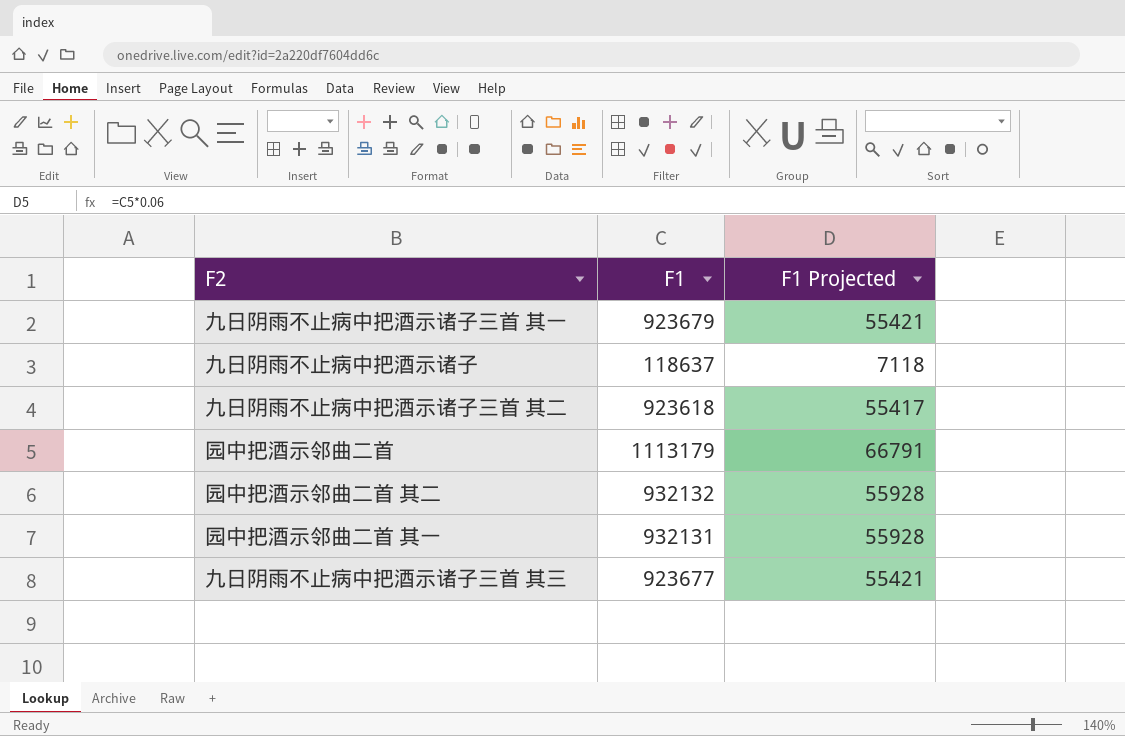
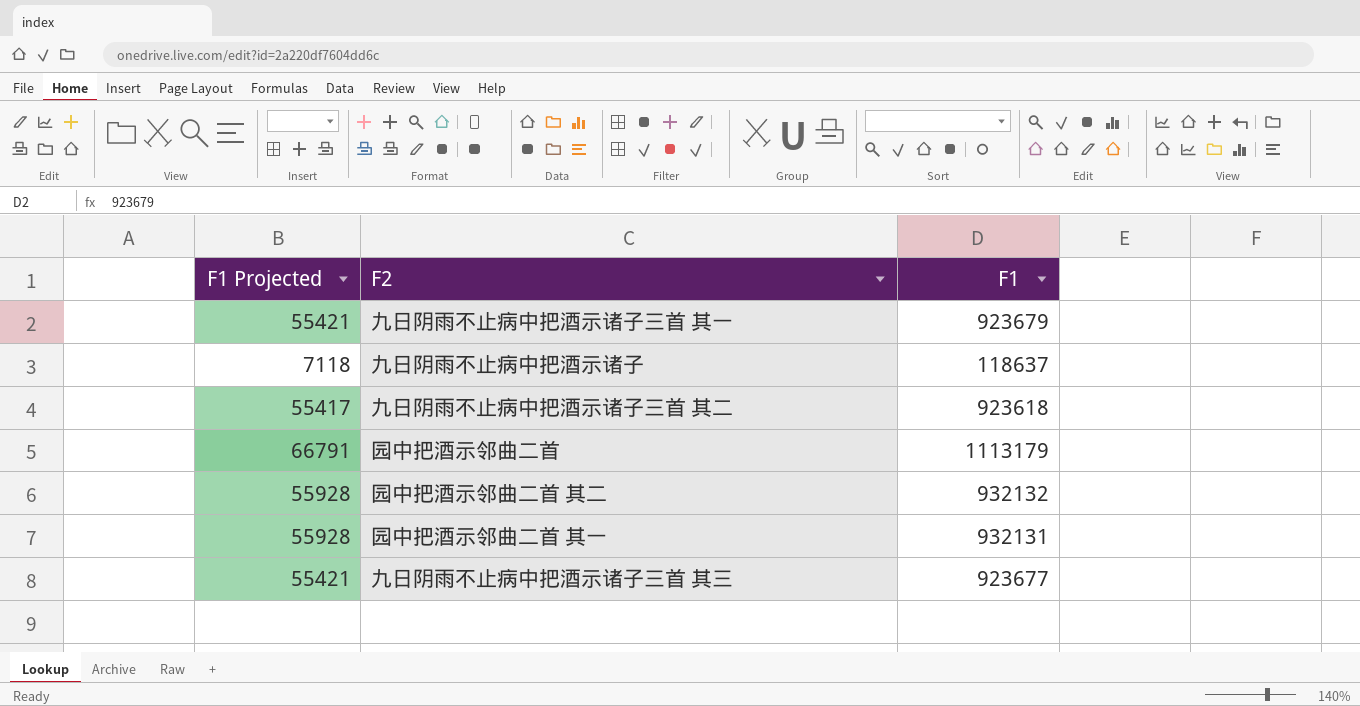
column F1 Projected | position: 3 -> 1

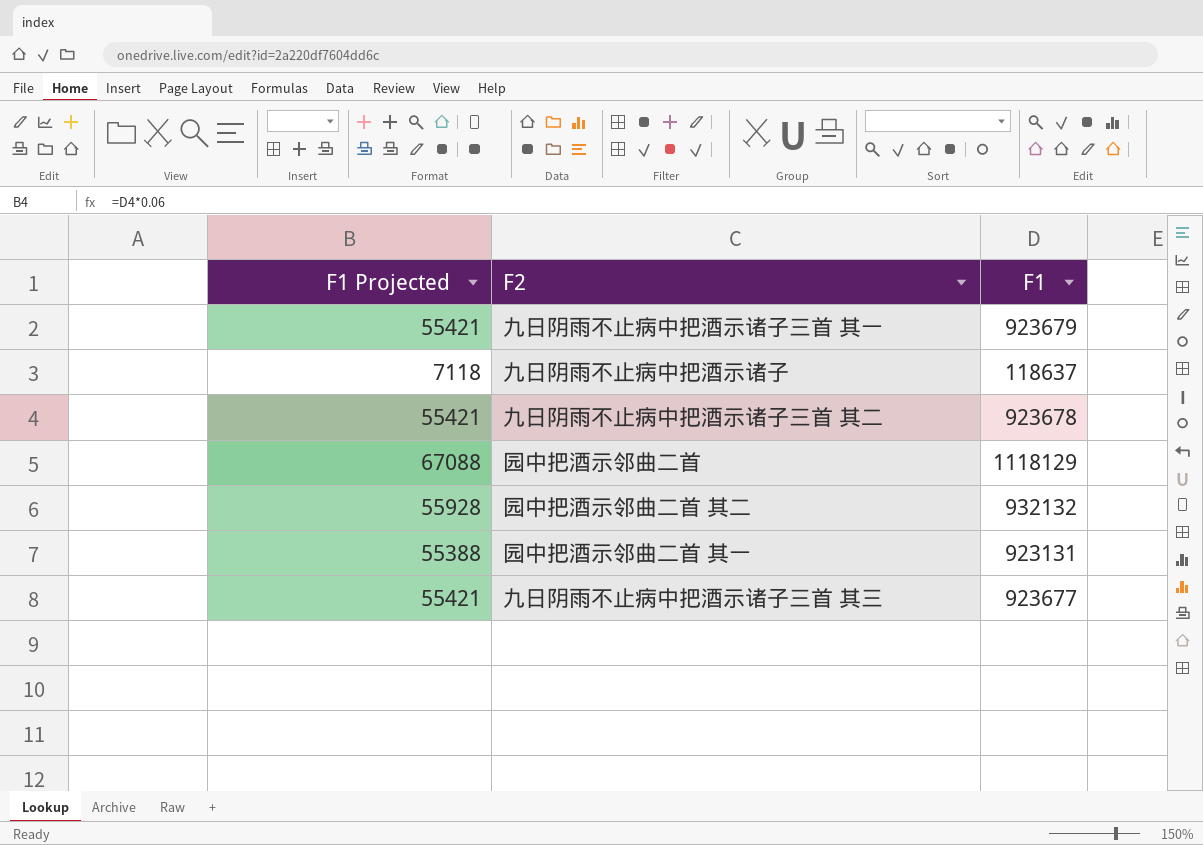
九日阴雨不止病中把酒示诸子三首 其二 | F1 Projected: 55417 -> 55421
九日阴雨不止病中把酒示诸子三首 其二 | F1: 923618 -> 923678
园中把酒示邻曲二首 | F1 Projected: 66791 -> 67088
园中把酒示邻曲二首 | F1: 1113179 -> 1118129
园中把酒示邻曲二首 其一 | F1 Projected: 55928 -> 55388
园中把酒示邻曲二首 其一 | F1: 932131 -> 923131

